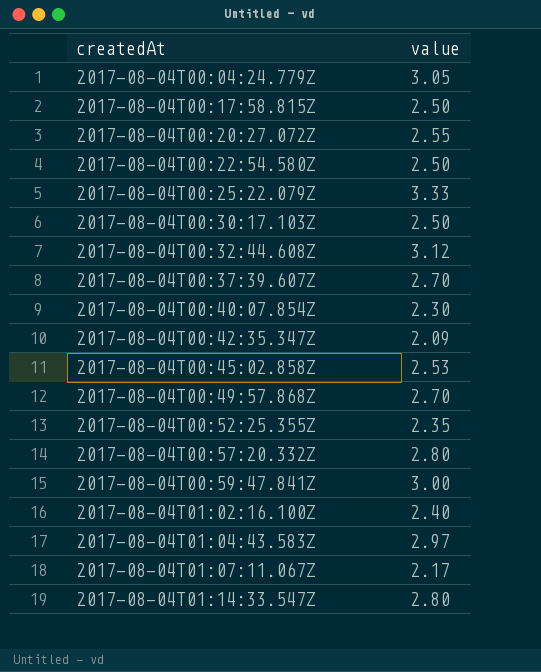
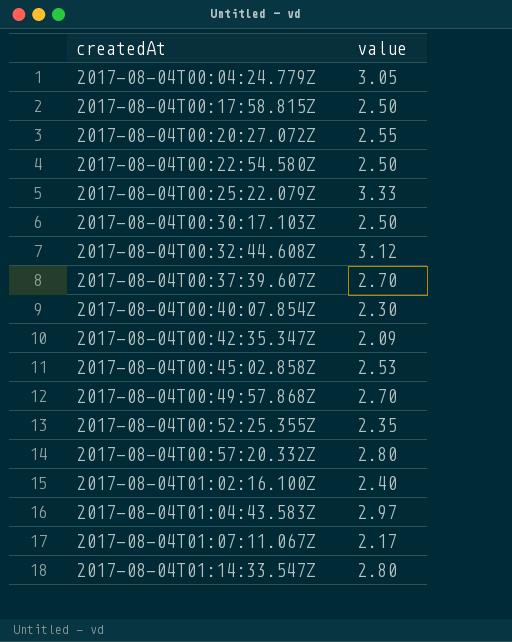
row 2017-08-04T00:59:47.841Z: 3.00 -> none

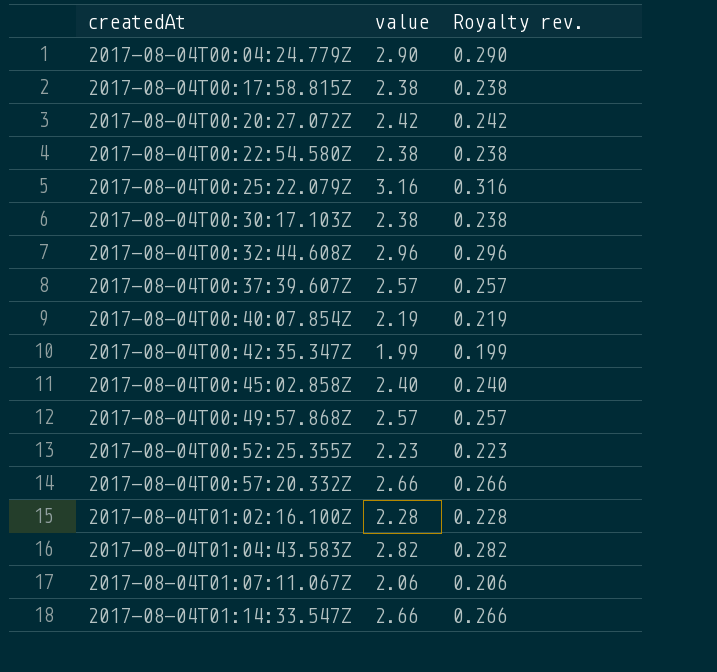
column Royalty rev. | formula: none -> [value] * 0.1
2017-08-04T00:04:24.779Z | value: 3.05 -> 2.90
2017-08-04T00:17:58.815Z | value: 2.50 -> 2.38
2017-08-04T00:20:27.072Z | value: 2.55 -> 2.42
2017-08-04T00:22:54.580Z | value: 2.50 -> 2.38
2017-08-04T00:25:22.079Z | value: 3.33 -> 3.16
2017-08-04T00:30:17.103Z | value: 2.50 -> 2.38
2017-08-04T00:32:44.608Z | value: 3.12 -> 2.96
2017-08-04T00:37:39.607Z | value: 2.70 -> 2.57
2017-08-04T00:40:07.854Z | value: 2.30 -> 2.19
2017-08-04T00:42:35.347Z | value: 2.09 -> 1.99
2017-08-04T00:45:02.858Z | value: 2.53 -> 2.40
2017-08-04T00:49:57.868Z | value: 2.70 -> 2.57
2017-08-04T00:52:25.355Z | value: 2.35 -> 2.23
2017-08-04T00:57:20.332Z | value: 2.80 -> 2.66
2017-08-04T01:02:16.100Z | value: 2.40 -> 2.28
2017-08-04T01:04:43.583Z | value: 2.97 -> 2.82
2017-08-04T01:07:11.067Z | value: 2.17 -> 2.06
2017-08-04T01:14:33.547Z | value: 2.80 -> 2.66

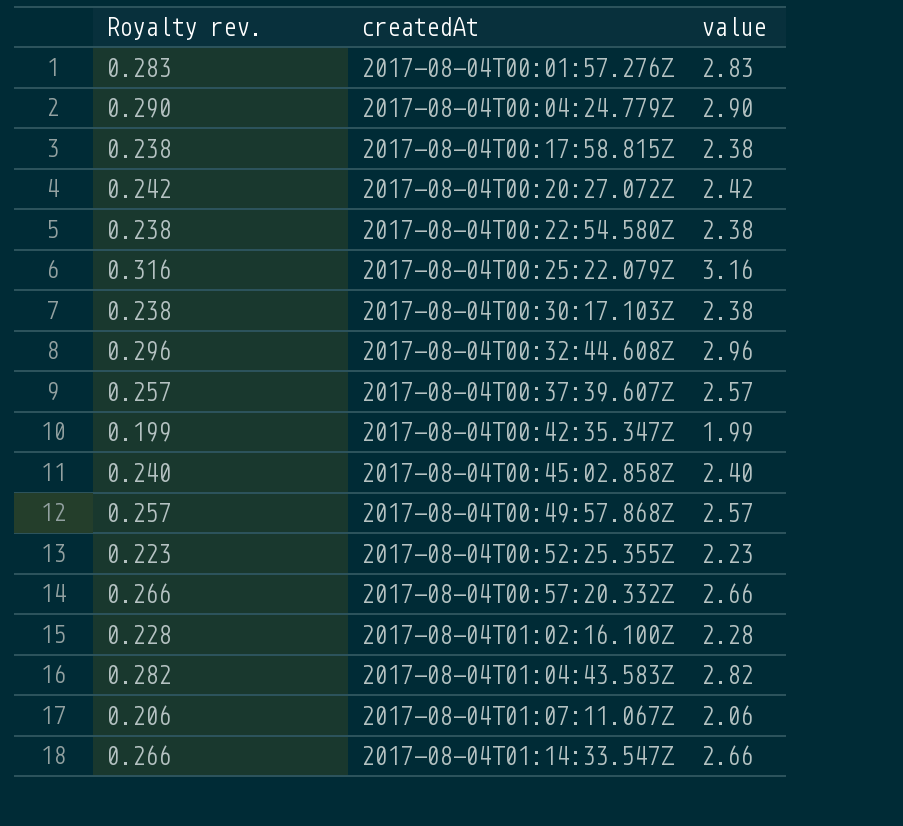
column Royalty rev. | position: 3 -> 1
row 2017-08-04T00:40:07.854Z: 2.19 | 0.219 -> none
row 2017-08-04T00:01:57.276Z: none -> 0.283 | 2.83

